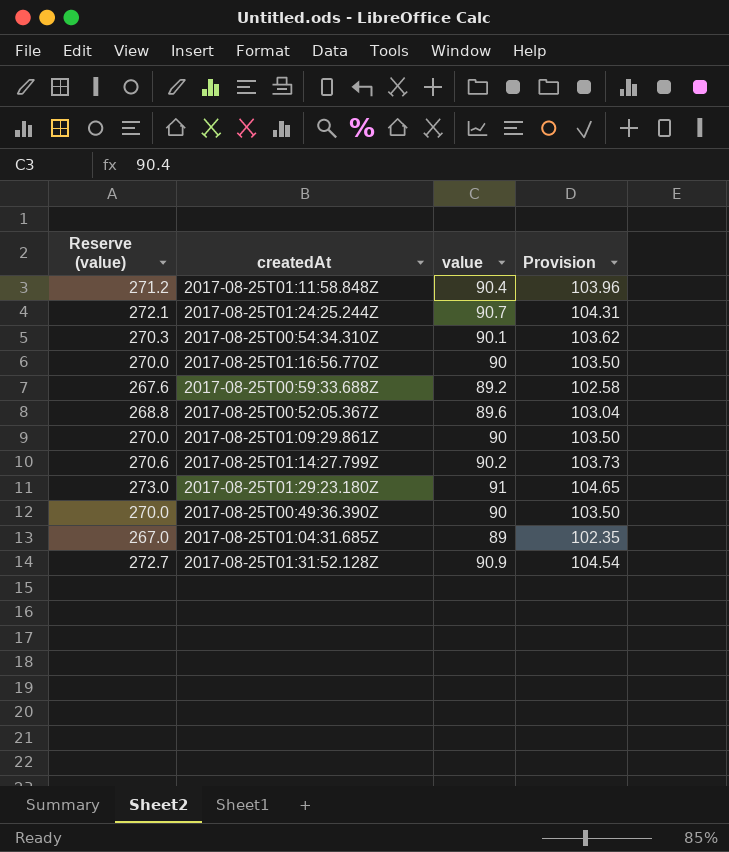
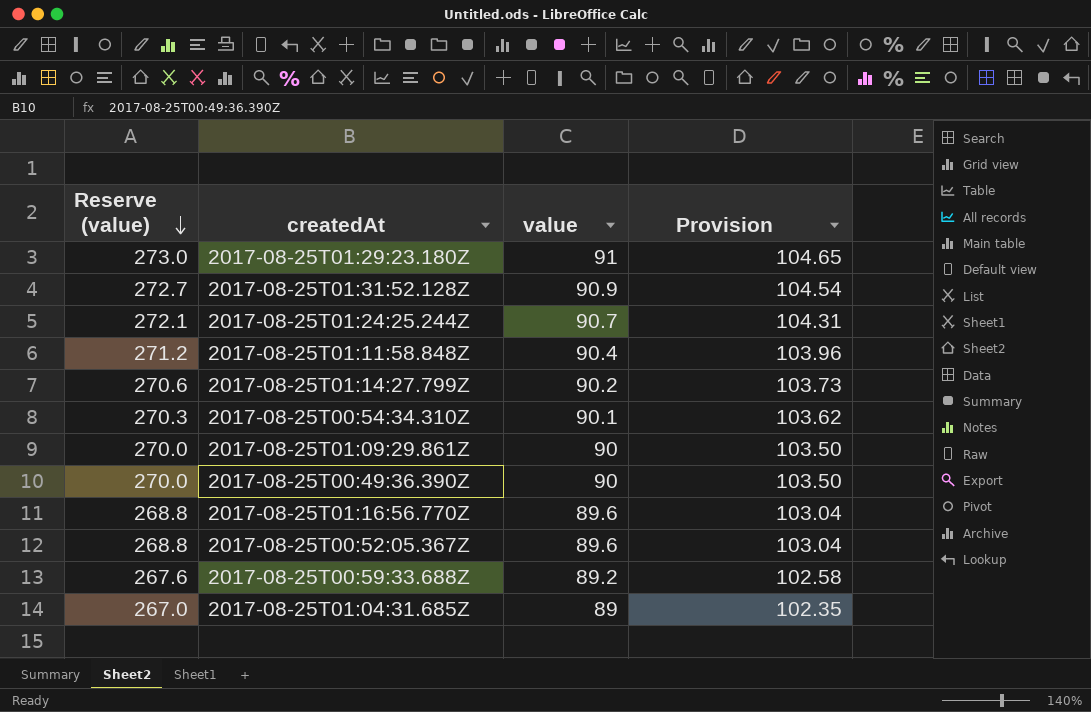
row order: none -> Reserve (value) descending
2017-08-25T01:16:56.770Z | Reserve (value): 270.0 -> 268.8
2017-08-25T01:16:56.770Z | value: 90 -> 89.6
2017-08-25T01:16:56.770Z | Provision: 103.50 -> 103.04

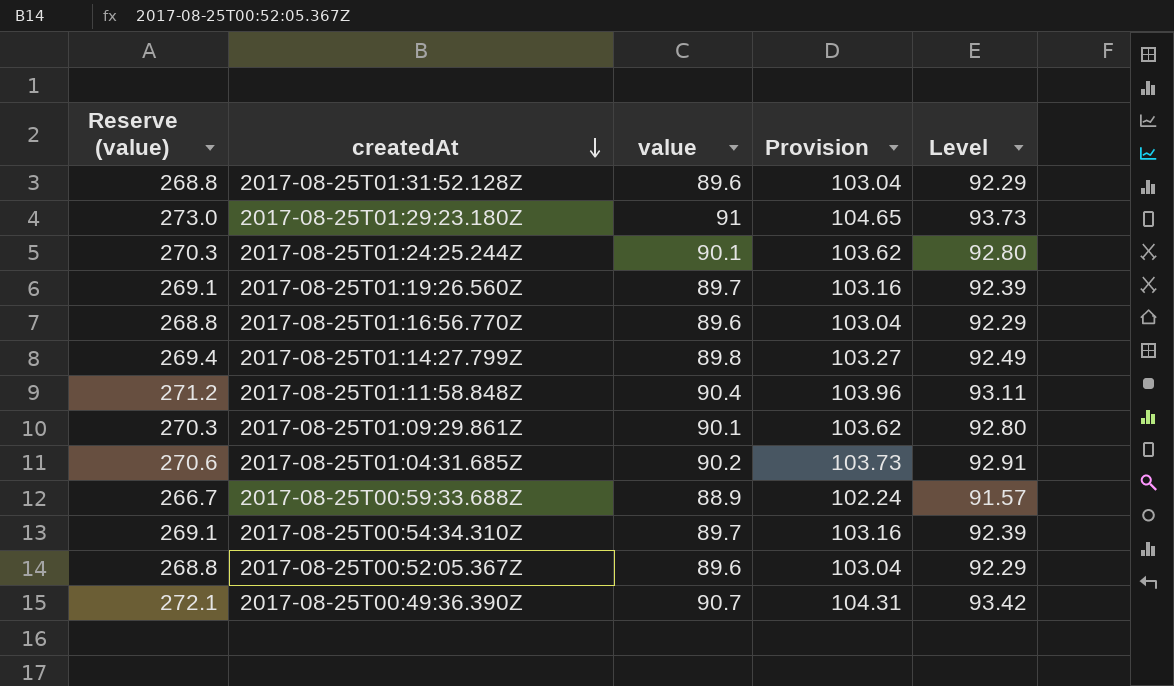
row order: Reserve (value) descending -> createdAt descending
column Level | formula: none -> [value] * 1.03
2017-08-25T01:31:52.128Z | Reserve (value): 272.7 -> 268.8
2017-08-25T01:31:52.128Z | value: 90.9 -> 89.6
2017-08-25T01:31:52.128Z | Provision: 104.54 -> 103.04
2017-08-25T01:24:25.244Z | Reserve (value): 272.1 -> 270.3
2017-08-25T01:24:25.244Z | value: 90.7 -> 90.1
2017-08-25T01:24:25.244Z | Provision: 104.31 -> 103.62
row 2017-08-25T01:19:26.560Z: none -> 269.1 | 89.7 | 103.16 | 92.39
2017-08-25T01:14:27.799Z | Reserve (value): 270.6 -> 269.4
2017-08-25T01:14:27.799Z | value: 90.2 -> 89.8
2017-08-25T01:14:27.799Z | Provision: 103.73 -> 103.27
2017-08-25T01:09:29.861Z | Reserve (value): 270.0 -> 270.3
2017-08-25T01:09:29.861Z | value: 90 -> 90.1
2017-08-25T01:09:29.861Z | Provision: 103.50 -> 103.62
2017-08-25T01:04:31.685Z | Reserve (value): 267.0 -> 270.6
2017-08-25T01:04:31.685Z | value: 89 -> 90.2
2017-08-25T01:04:31.685Z | Provision: 102.35 -> 103.73
2017-08-25T00:59:33.688Z | Reserve (value): 267.6 -> 266.7
2017-08-25T00:59:33.688Z | value: 89.2 -> 88.9
2017-08-25T00:59:33.688Z | Provision: 102.58 -> 102.24
2017-08-25T00:54:34.310Z | Reserve (value): 270.3 -> 269.1
2017-08-25T00:54:34.310Z | value: 90.1 -> 89.7
2017-08-25T00:54:34.310Z | Provision: 103.62 -> 103.16
2017-08-25T00:49:36.390Z | Reserve (value): 270.0 -> 272.1
2017-08-25T00:49:36.390Z | value: 90 -> 90.7
2017-08-25T00:49:36.390Z | Provision: 103.50 -> 104.31

